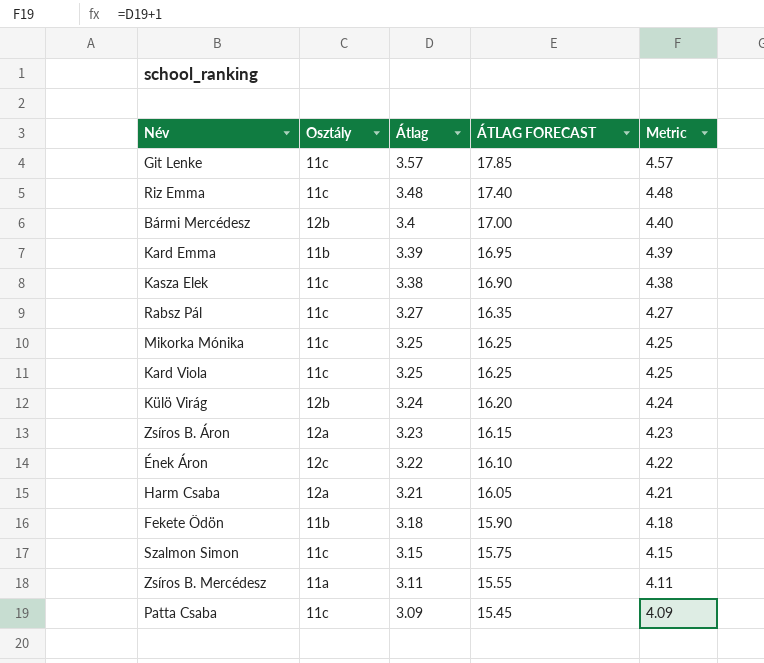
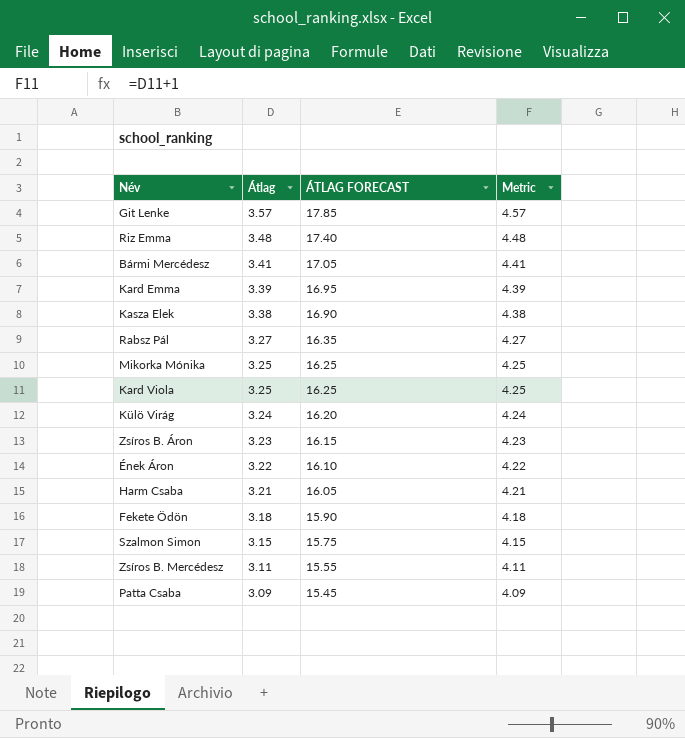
column Osztály | position: 2 -> none
Bármi Mercédesz | Átlag: 3.4 -> 3.41
Bármi Mercédesz | ÁTLAG FORECAST: 17.00 -> 17.05
Bármi Mercédesz | Metric: 4.40 -> 4.41

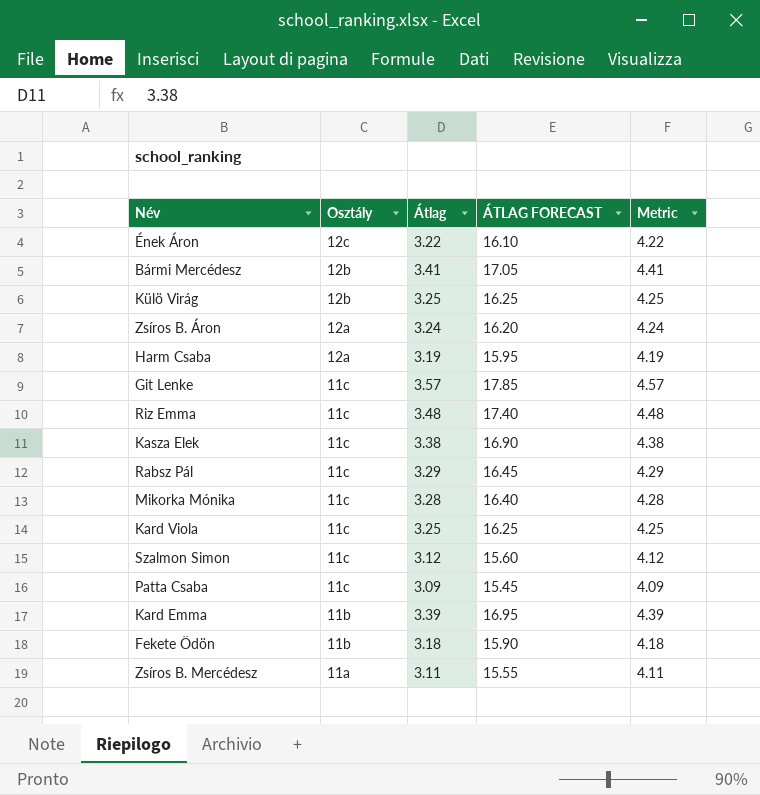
row order: Átlag descending -> Osztály descending
column Osztály | position: none -> 2
Külö Virág | Átlag: 3.24 -> 3.25
Külö Virág | ÁTLAG FORECAST: 16.20 -> 16.25
Külö Virág | Metric: 4.24 -> 4.25
Zsíros B. Áron | Átlag: 3.23 -> 3.24
Zsíros B. Áron | ÁTLAG FORECAST: 16.15 -> 16.20
Zsíros B. Áron | Metric: 4.23 -> 4.24
Harm Csaba | Átlag: 3.21 -> 3.19
Harm Csaba | ÁTLAG FORECAST: 16.05 -> 15.95
Harm Csaba | Metric: 4.21 -> 4.19
Rabsz Pál | Átlag: 3.27 -> 3.29
Rabsz Pál | ÁTLAG FORECAST: 16.35 -> 16.45
Rabsz Pál | Metric: 4.27 -> 4.29
Mikorka Mónika | Átlag: 3.25 -> 3.28
Mikorka Mónika | ÁTLAG FORECAST: 16.25 -> 16.40
Mikorka Mónika | Metric: 4.25 -> 4.28
Szalmon Simon | Átlag: 3.15 -> 3.12
Szalmon Simon | ÁTLAG FORECAST: 15.75 -> 15.60
Szalmon Simon | Metric: 4.15 -> 4.12

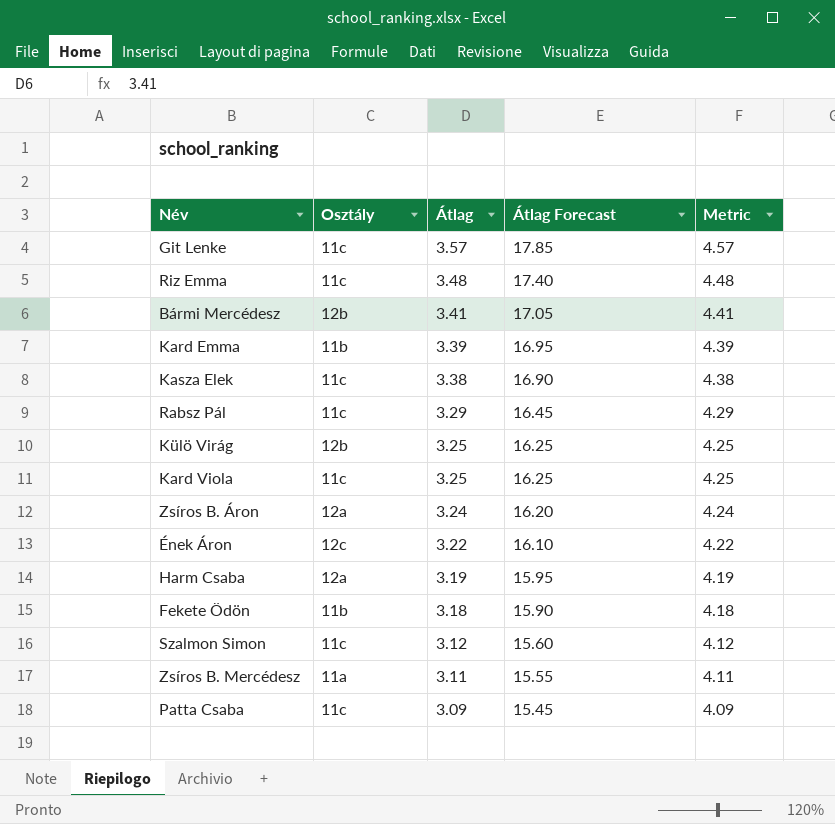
row order: Osztály descending -> Átlag descending
column name: ÁTLAG FORECAST -> Átlag Forecast
row Mikorka Mónika: 11c | 3.28 | 16.40 | 4.28 -> none

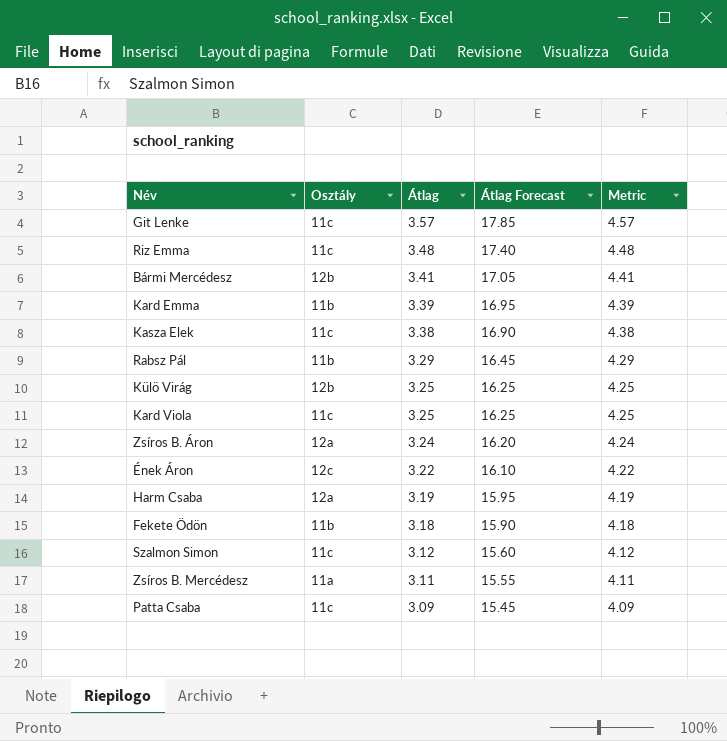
Rabsz Pál | Osztály: 11c -> 11b

